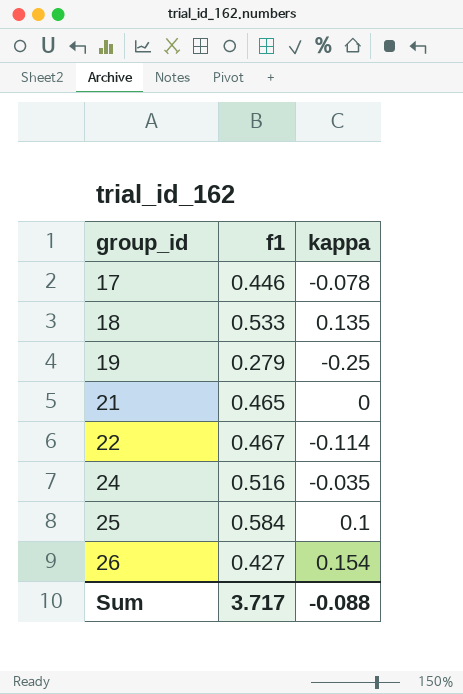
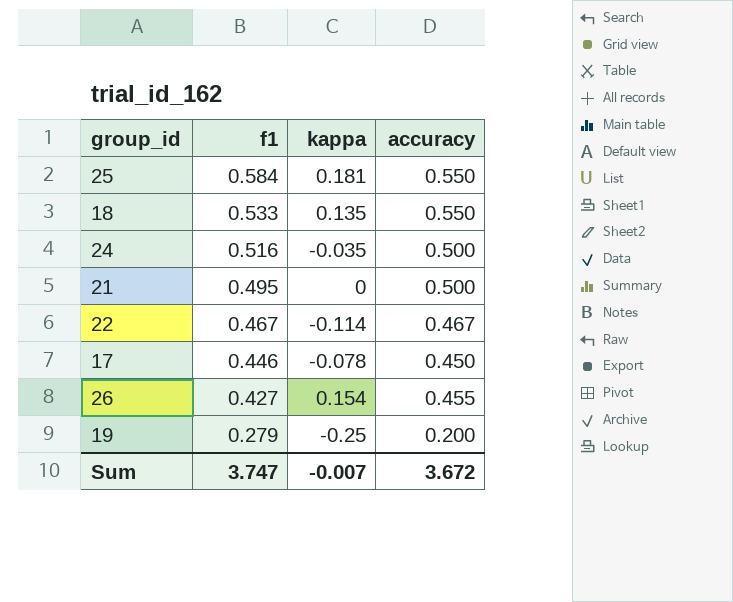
row order: group_id ascending -> f1 descending
column accuracy | position: none -> 4
25 | kappa: 0.1 -> 0.181
21 | f1: 0.465 -> 0.495
Sum | f1: 3.717 -> 3.747
Sum | kappa: -0.088 -> -0.007

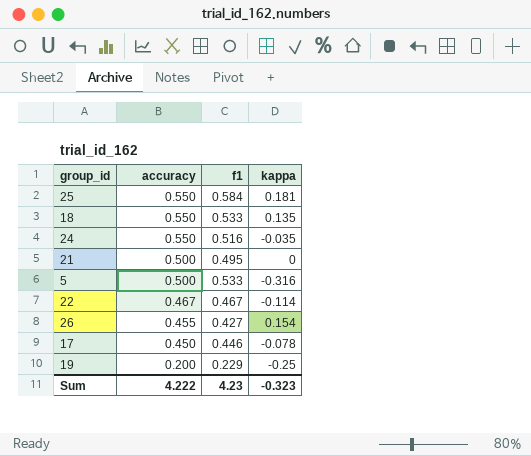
row order: f1 descending -> accuracy descending
column accuracy | position: 4 -> 2
24 | accuracy: 0.500 -> 0.550
row 5: none -> 0.500 | 0.533 | -0.316
19 | f1: 0.279 -> 0.229
Sum | accuracy: 3.672 -> 4.222
Sum | f1: 3.747 -> 4.23
Sum | kappa: -0.007 -> -0.323

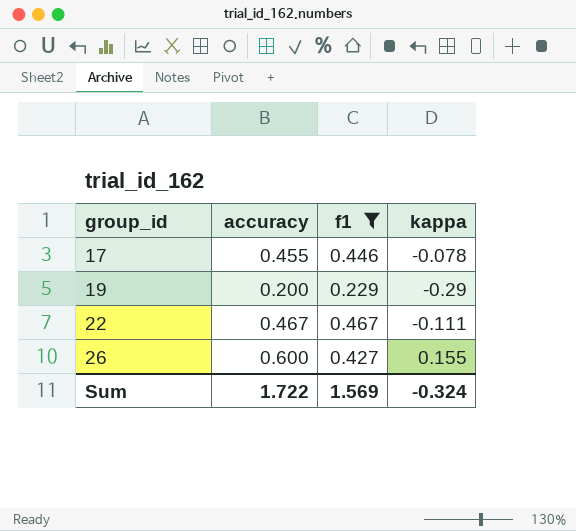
filter: none -> f1 <= 0.467
row order: accuracy descending -> group_id ascending
17 | accuracy: 0.450 -> 0.455
19 | kappa: -0.25 -> -0.29
22 | kappa: -0.114 -> -0.111
26 | accuracy: 0.455 -> 0.600
26 | kappa: 0.154 -> 0.155
Sum | accuracy: 4.222 -> 1.722
Sum | f1: 4.23 -> 1.569
Sum | kappa: -0.323 -> -0.324

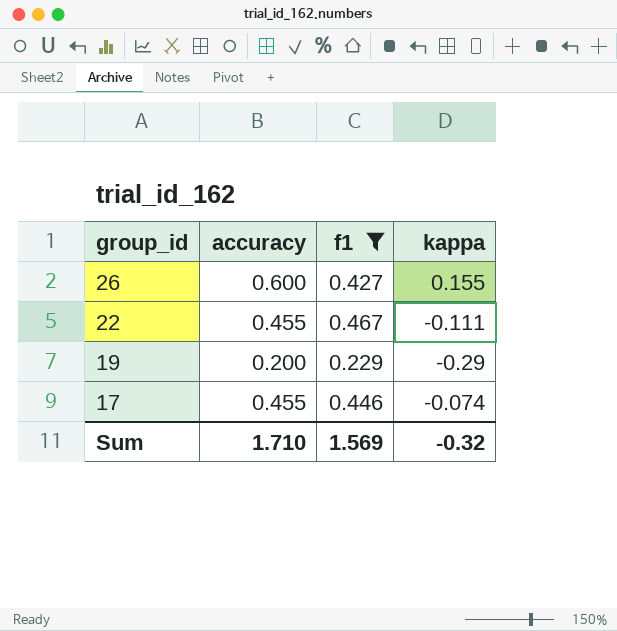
row order: group_id ascending -> group_id descending
22 | accuracy: 0.467 -> 0.455
17 | kappa: -0.078 -> -0.074
Sum | accuracy: 1.722 -> 1.710
Sum | kappa: -0.324 -> -0.32

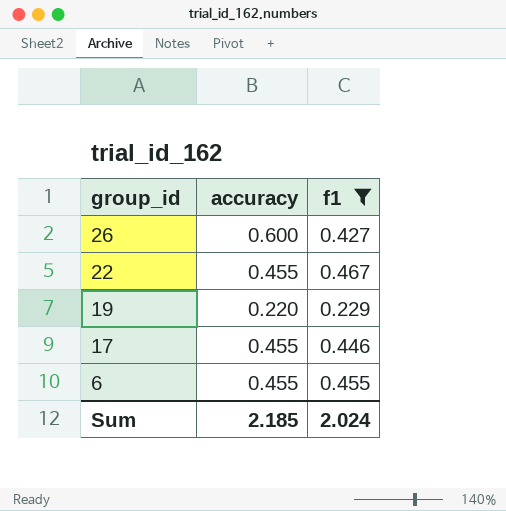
column kappa | position: 4 -> none
19 | accuracy: 0.200 -> 0.220
row 6: none -> 0.455 | 0.455
Sum | accuracy: 1.710 -> 2.185
Sum | f1: 1.569 -> 2.024

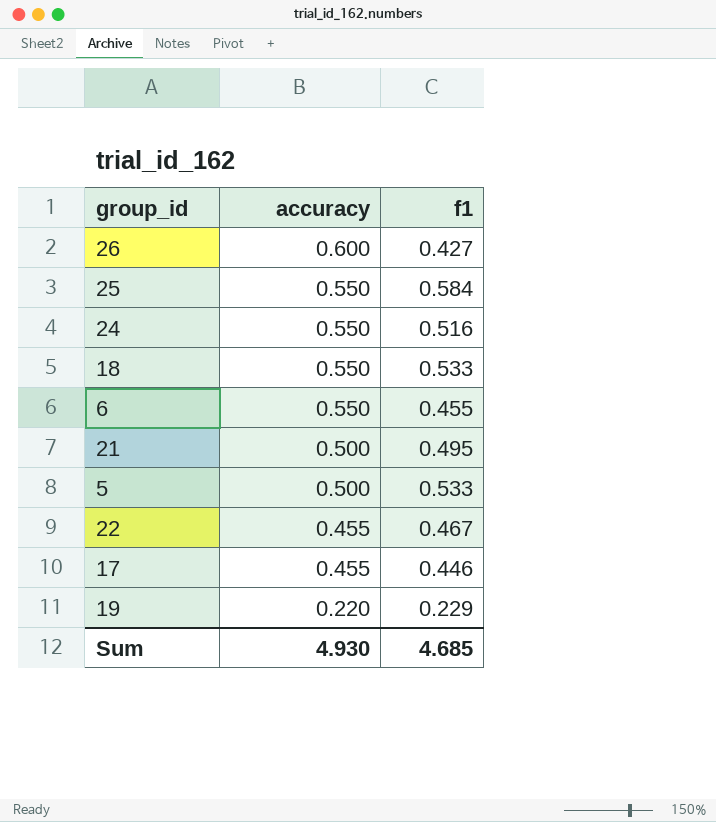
filter: f1 <= 0.467 -> none
row order: group_id descending -> accuracy descending
6 | accuracy: 0.455 -> 0.550
Sum | accuracy: 2.185 -> 4.930
Sum | f1: 2.024 -> 4.685

